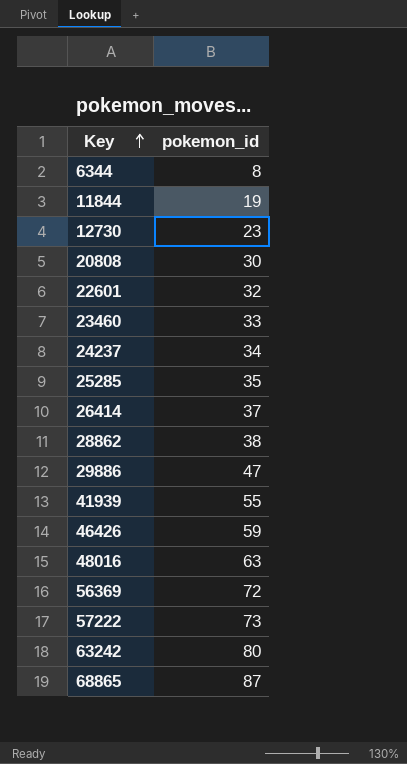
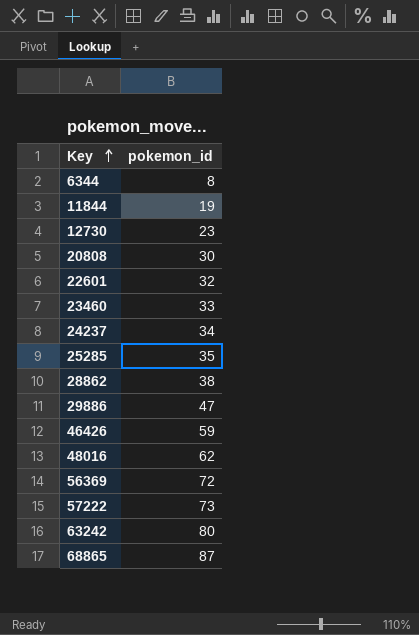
row 26414: 37 -> none
row 41939: 55 -> none
48016 | pokemon_id: 63 -> 62

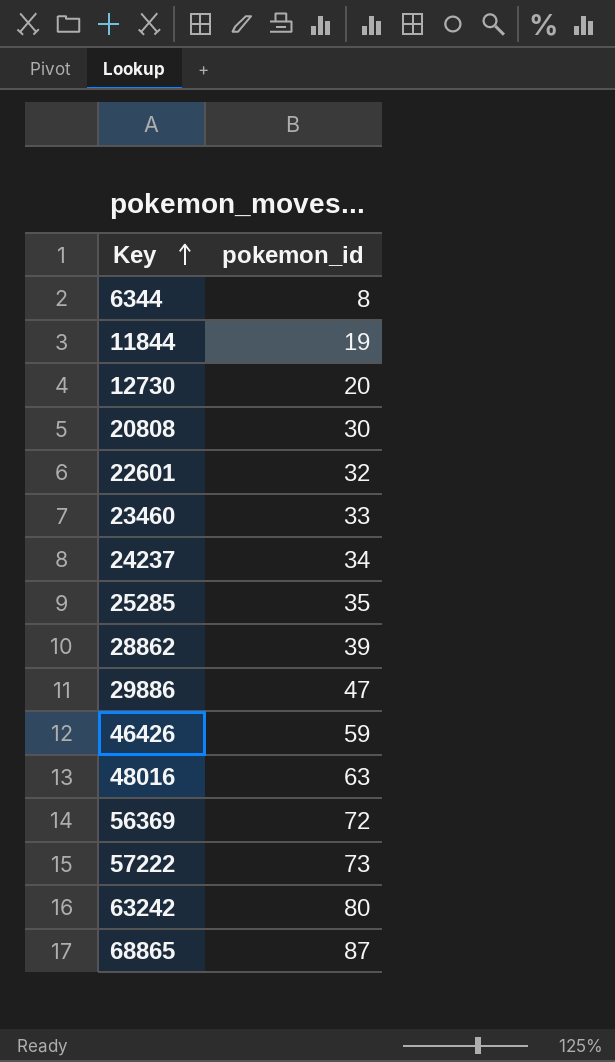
12730 | pokemon_id: 23 -> 20
28862 | pokemon_id: 38 -> 39
48016 | pokemon_id: 62 -> 63

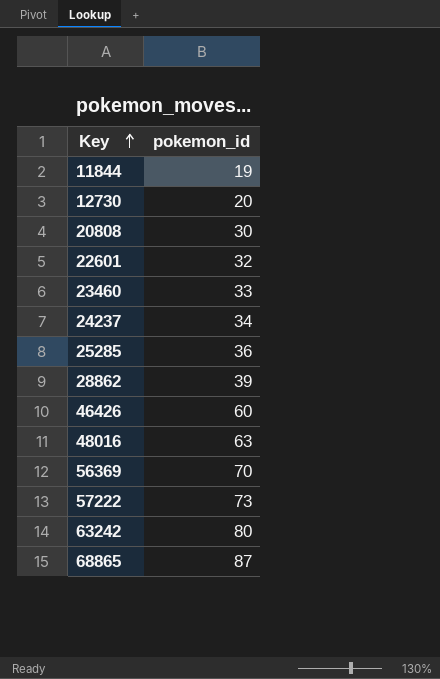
row 6344: 8 -> none
row 29886: 47 -> none
25285 | pokemon_id: 35 -> 36
46426 | pokemon_id: 59 -> 60
56369 | pokemon_id: 72 -> 70

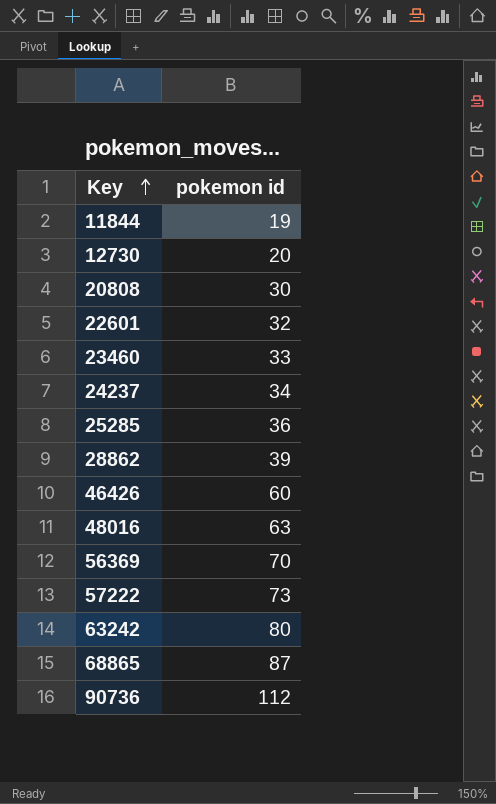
column name: pokemon_id -> pokemon id
row 90736: none -> 112

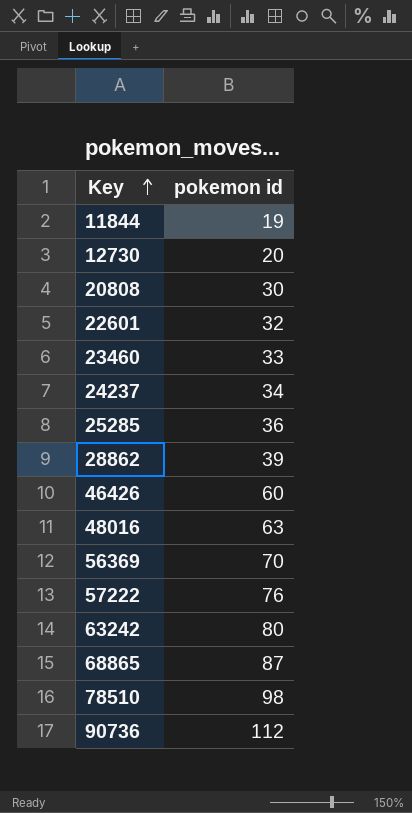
57222 | pokemon id: 73 -> 76
row 78510: none -> 98

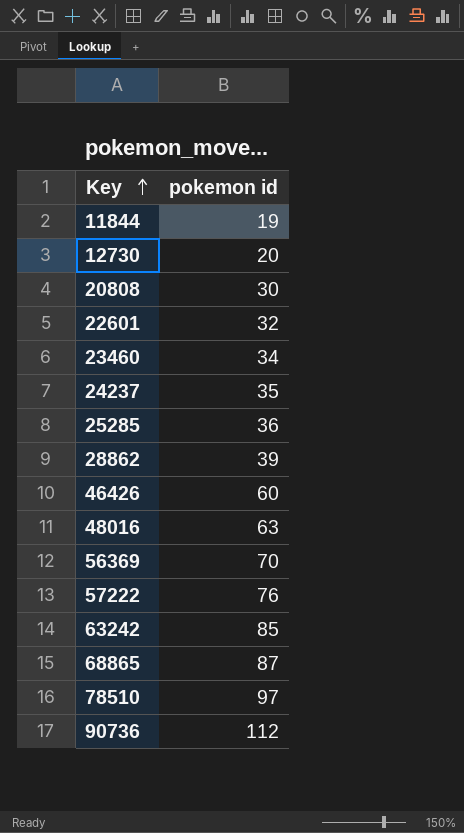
23460 | pokemon id: 33 -> 34
24237 | pokemon id: 34 -> 35
63242 | pokemon id: 80 -> 85
78510 | pokemon id: 98 -> 97

